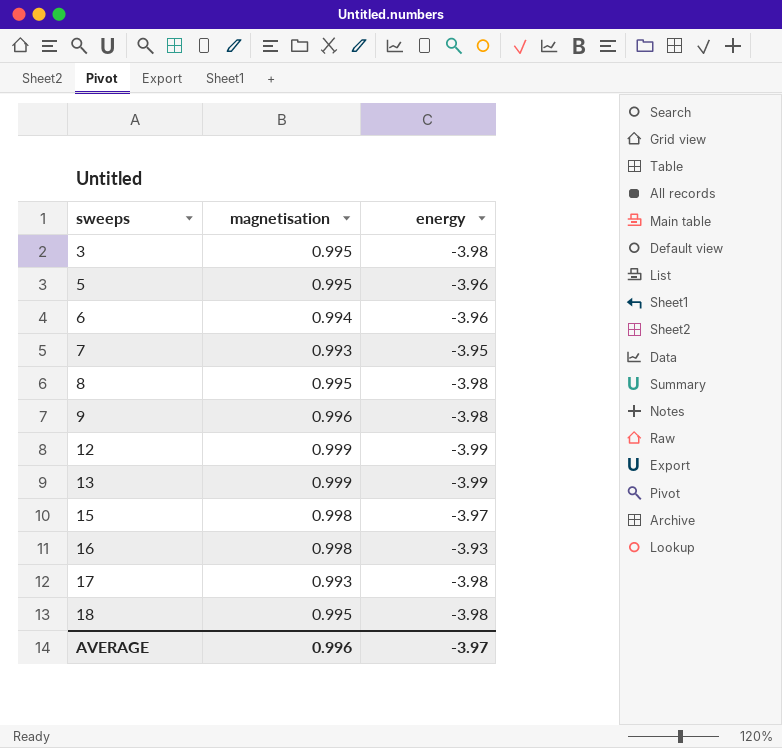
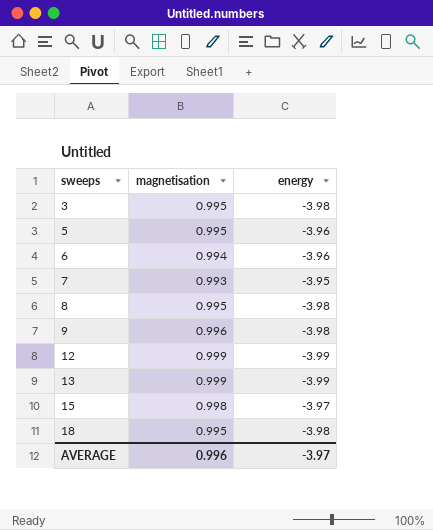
row 16: 0.998 | -3.93 -> none
row 17: 0.993 | -3.98 -> none

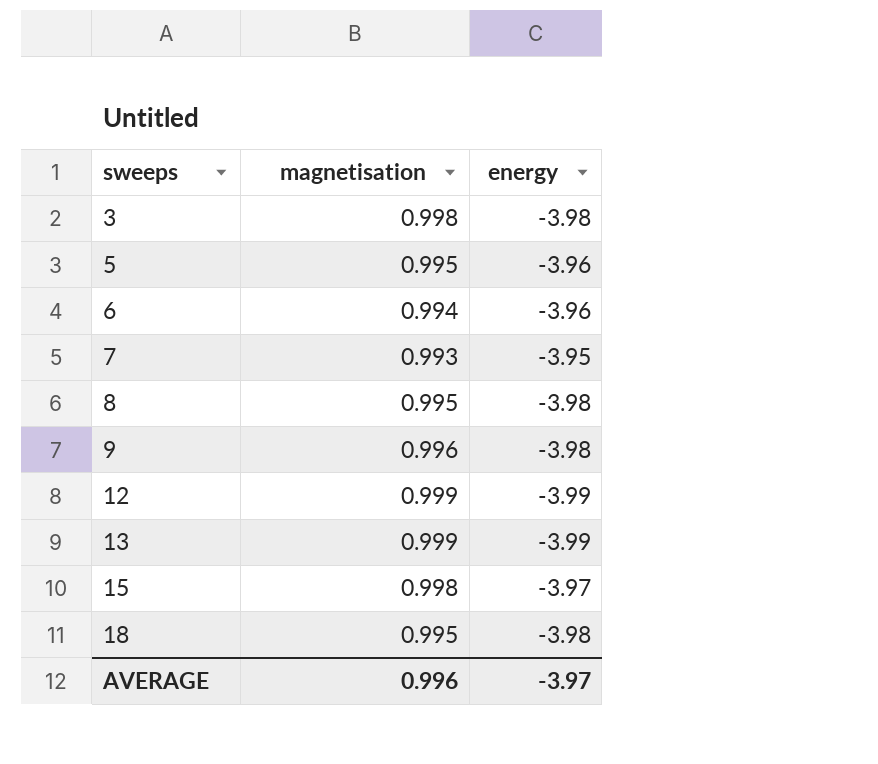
3 | magnetisation: 0.995 -> 0.998

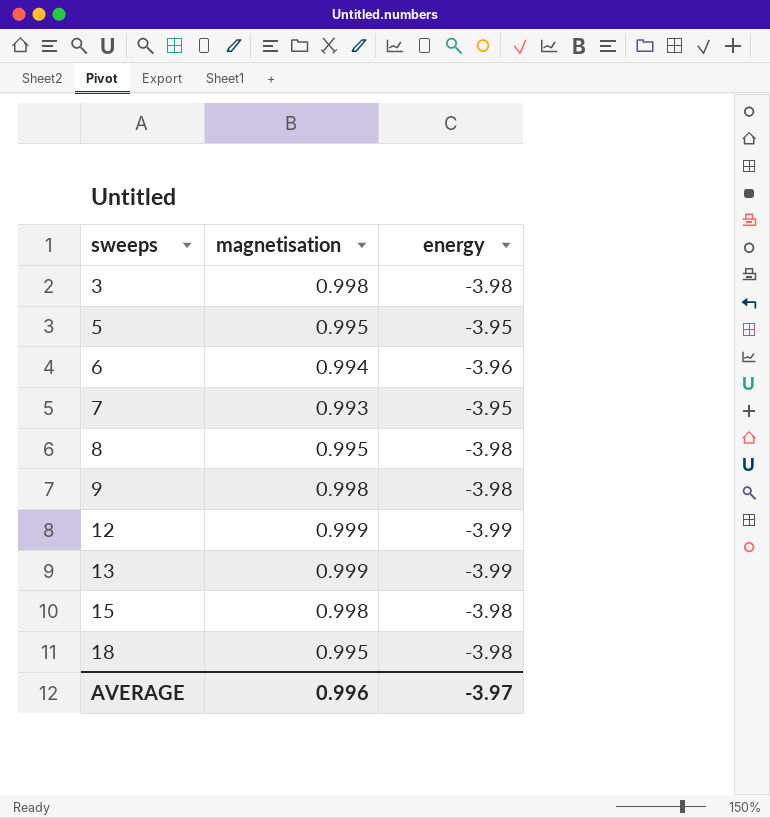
5 | energy: -3.96 -> -3.95
9 | magnetisation: 0.996 -> 0.998
15 | energy: -3.97 -> -3.98

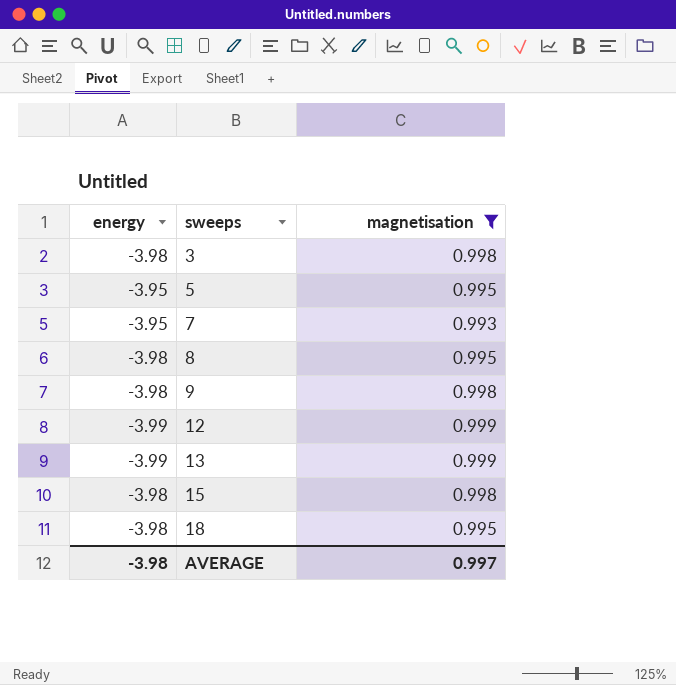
filter: none -> magnetisation != 0.994
column energy | position: 3 -> 1
AVERAGE | energy: -3.97 -> -3.98
AVERAGE | magnetisation: 0.996 -> 0.997

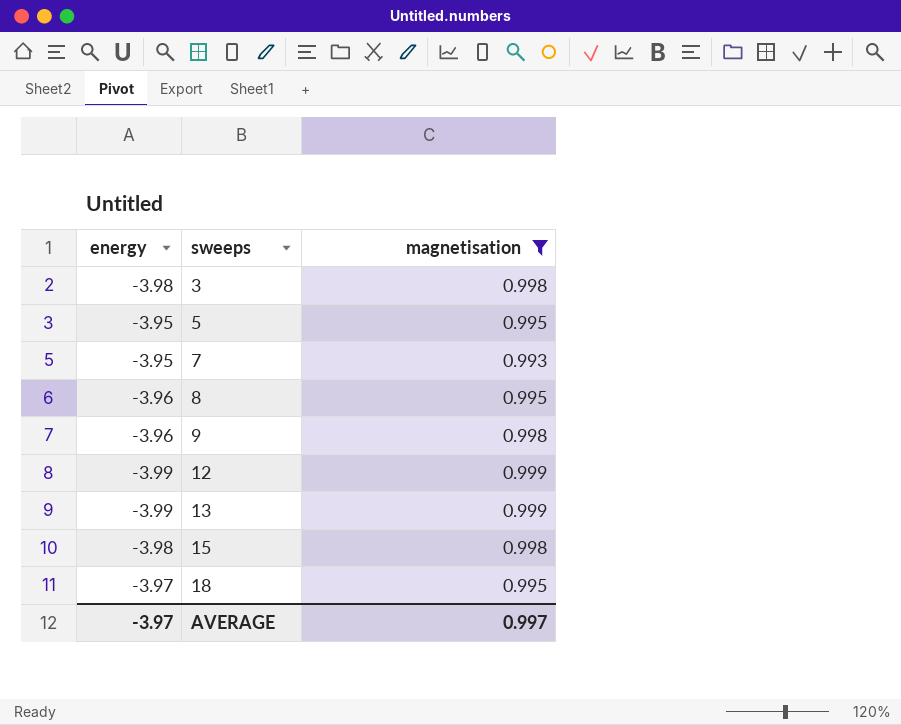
8 | energy: -3.98 -> -3.96
9 | energy: -3.98 -> -3.96
18 | energy: -3.98 -> -3.97
AVERAGE | energy: -3.98 -> -3.97

